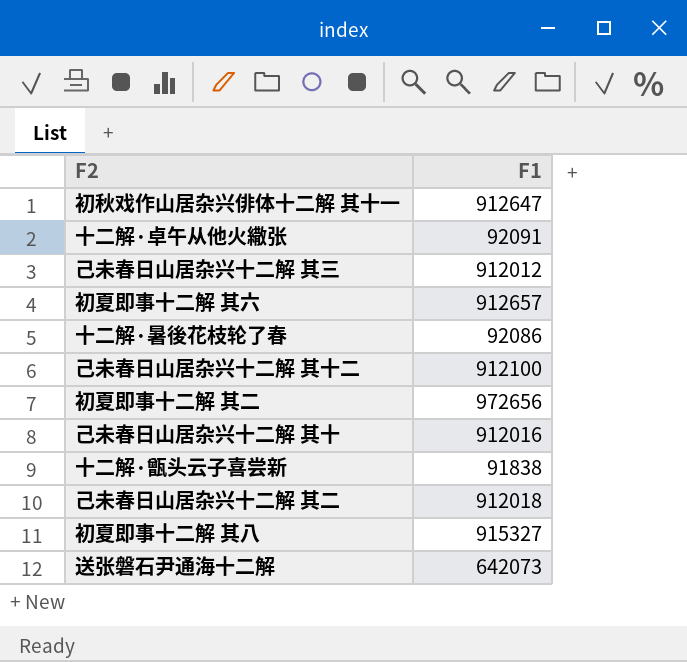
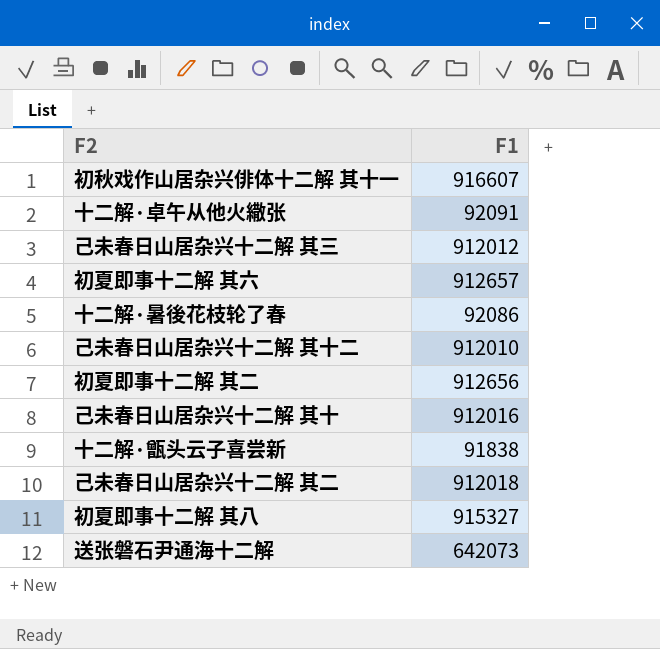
初秋戏作山居杂兴俳体十二解 其十一 | F1: 912647 -> 916607
己未春日山居杂兴十二解 其十二 | F1: 912100 -> 912010
初夏即事十二解 其二 | F1: 972656 -> 912656

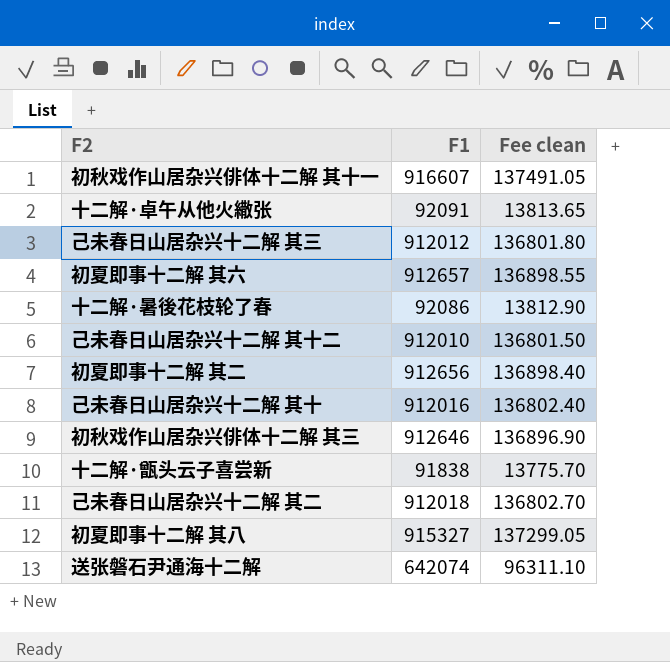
column Fee clean | formula: none -> [F1] * 0.15
row 初秋戏作山居杂兴俳体十二解 其三: none -> 912646 | 136896.90
送张磐石尹通海十二解 | F1: 642073 -> 642074

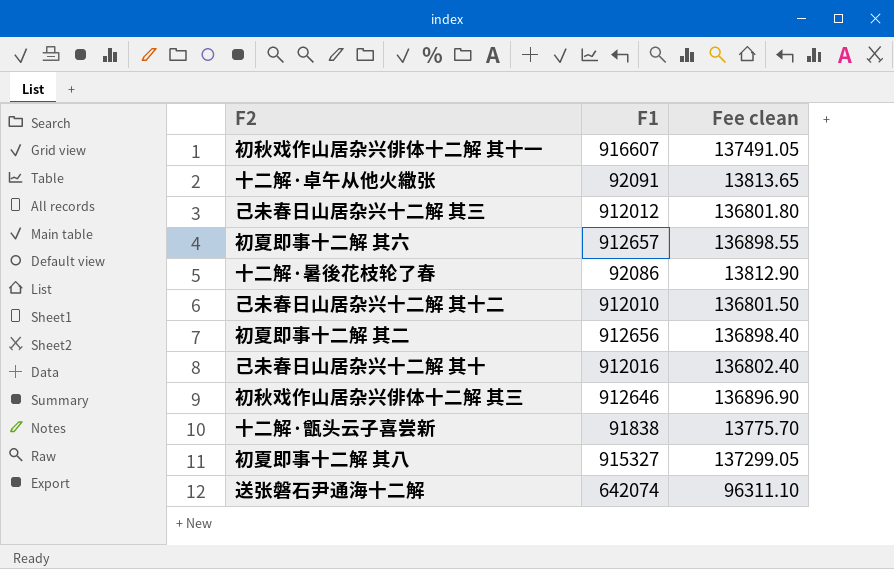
row 己未春日山居杂兴十二解 其二: 912018 | 136802.70 -> none

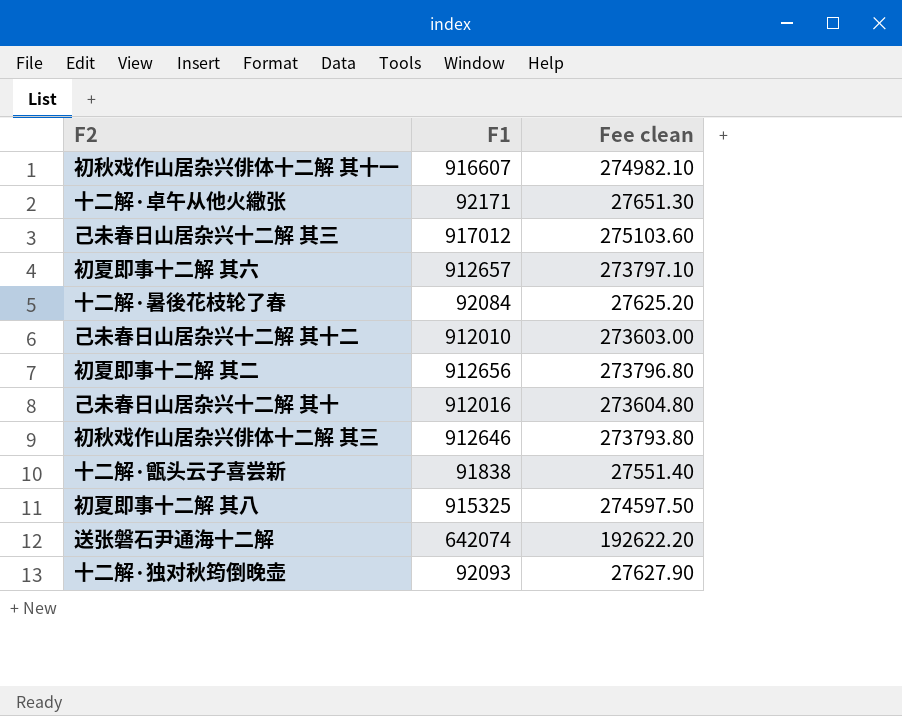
column Fee clean | formula: [F1] * 0.15 -> [F1] * 0.3
十二解·卓午从他火繖张 | F1: 92091 -> 92171
己未春日山居杂兴十二解 其三 | F1: 912012 -> 917012
十二解·暑後花枝轮了春 | F1: 92086 -> 92084
初夏即事十二解 其八 | F1: 915327 -> 915325
row 十二解·独对秋筠倒晚壶: none -> 92093 | 27627.90

